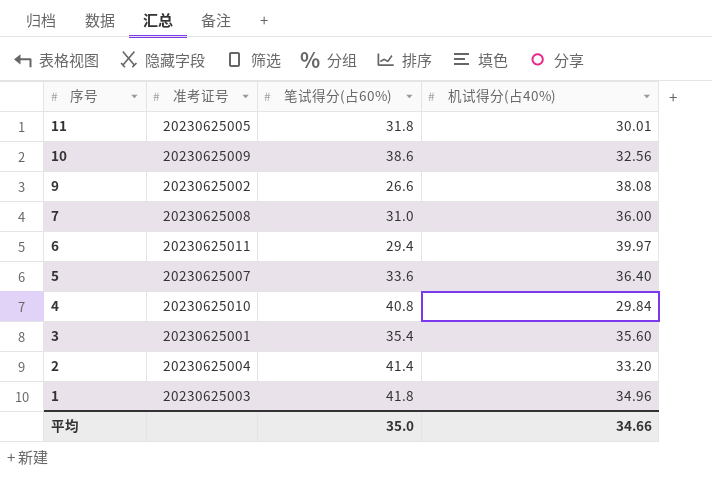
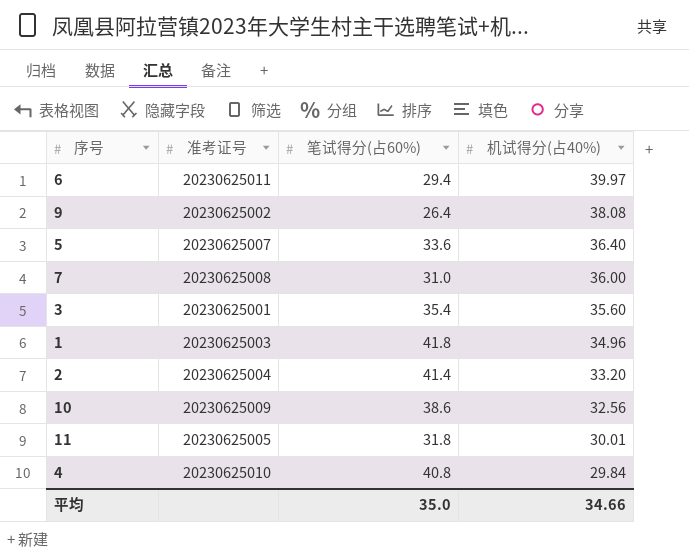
row order: 序号 descending -> 机试得分(占40%) descending
9 | 笔试得分(占60%): 26.6 -> 26.4

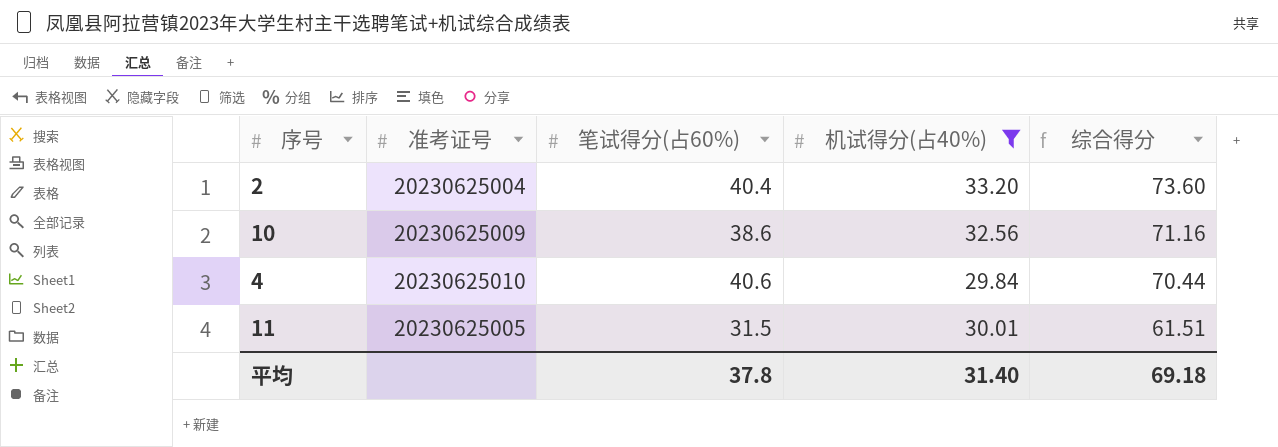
filter: none -> 机试得分(占40%) <= 33.20
row order: 机试得分(占40%) descending -> 综合得分 descending
column 综合得分 | formula: none -> [笔试得分(占60%)] + [机试得分(占40%)]
2 | 笔试得分(占60%): 41.4 -> 40.4
4 | 笔试得分(占60%): 40.8 -> 40.6
11 | 笔试得分(占60%): 31.8 -> 31.5
平均 | 笔试得分(占60%): 35.0 -> 37.8
平均 | 机试得分(占40%): 34.66 -> 31.40

